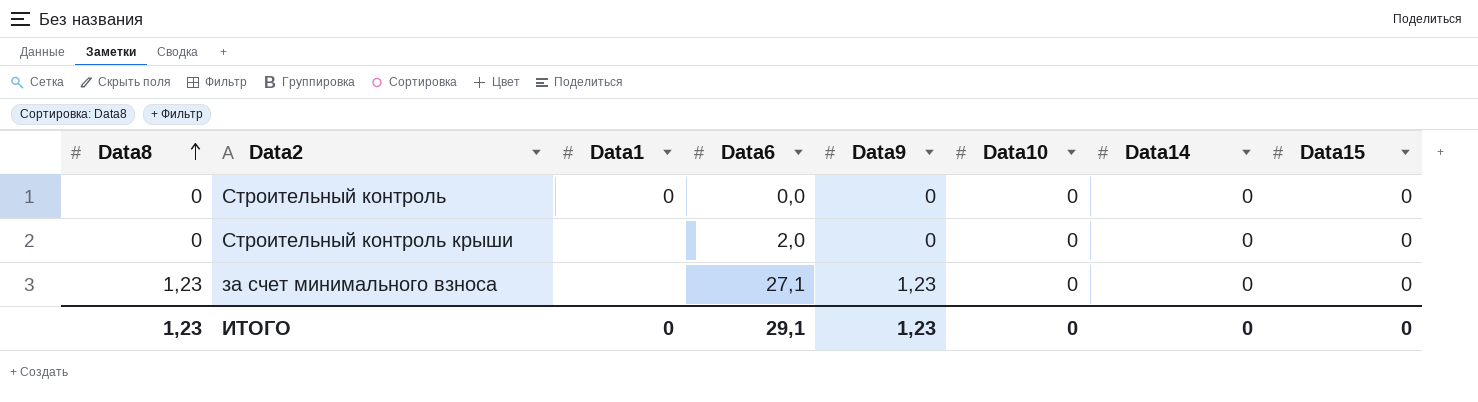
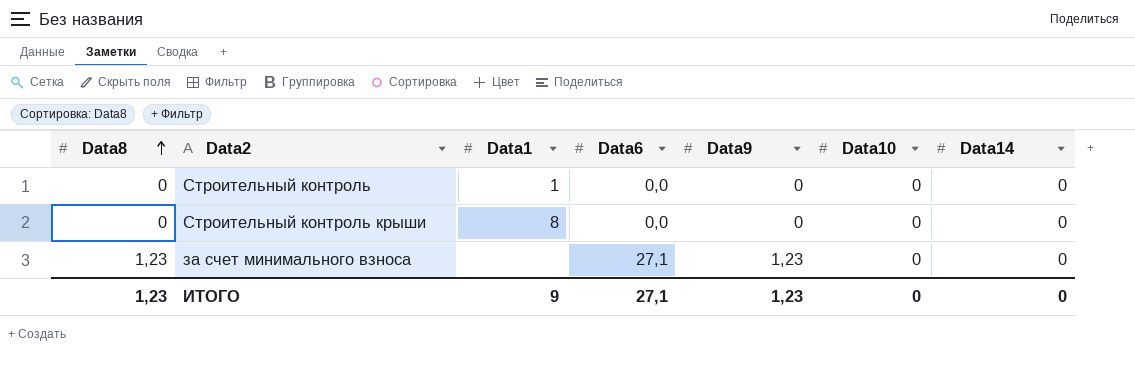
column Data15 | position: 8 -> none
Строительный контроль | Data1: 0 -> 1
Строительный контроль крыши | Data1: none -> 8
Строительный контроль крыши | Data6: 2,0 -> 0,0
ИТОГО | Data1: 0 -> 9
ИТОГО | Data6: 29,1 -> 27,1

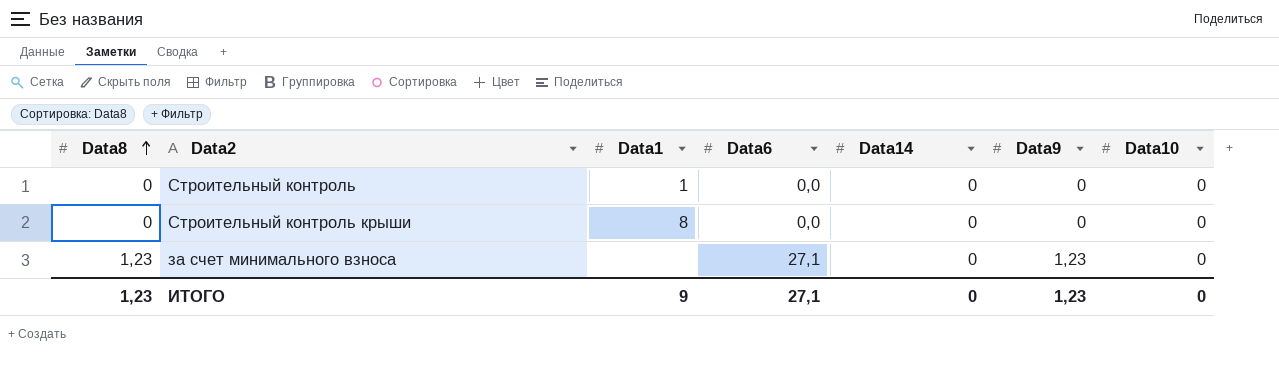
column Data14 | position: 7 -> 5

